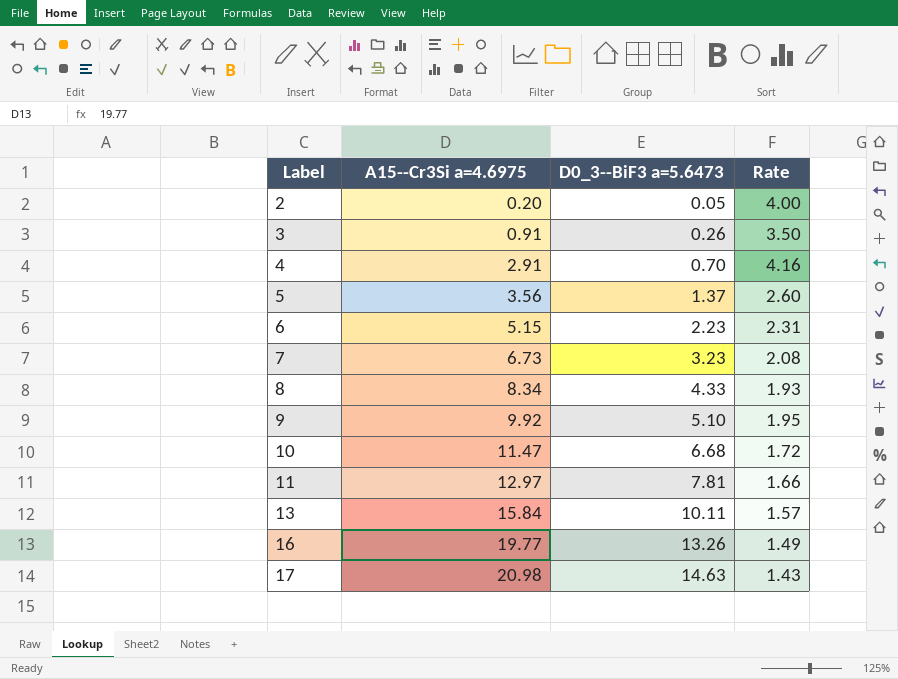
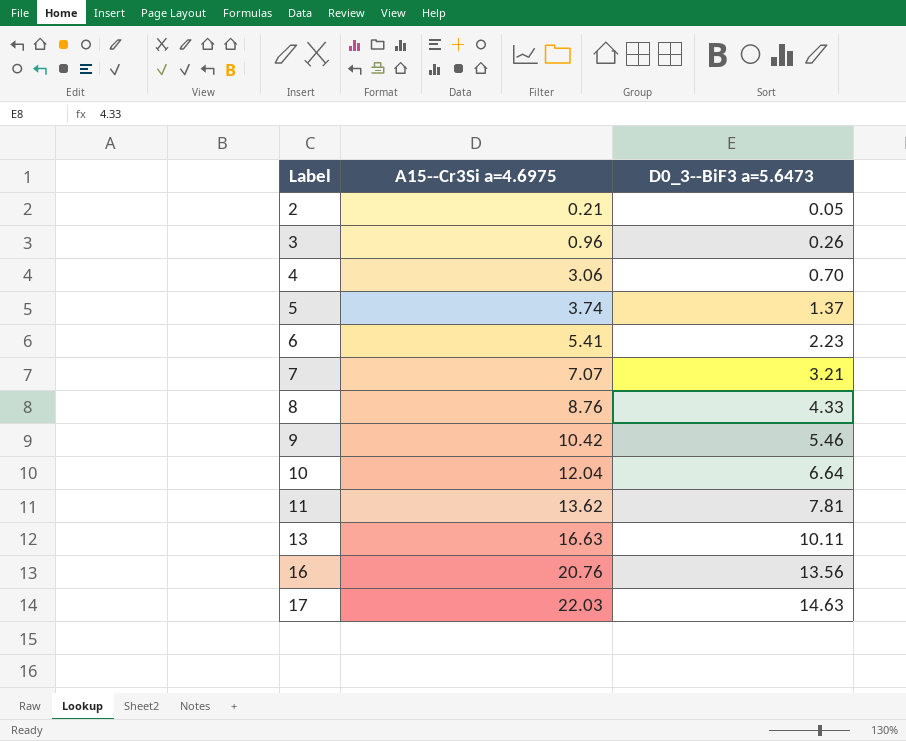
column Rate | formula: [A15--Cr3Si a=4.6975] / [D0_3--BiF3 a=5.6473] -> none
2 | A15--Cr3Si a=4.6975: 0.20 -> 0.21
3 | A15--Cr3Si a=4.6975: 0.91 -> 0.96
4 | A15--Cr3Si a=4.6975: 2.91 -> 3.06
5 | A15--Cr3Si a=4.6975: 3.56 -> 3.74
6 | A15--Cr3Si a=4.6975: 5.15 -> 5.41
7 | A15--Cr3Si a=4.6975: 6.73 -> 7.07
7 | D0_3--BiF3 a=5.6473: 3.23 -> 3.21
8 | A15--Cr3Si a=4.6975: 8.34 -> 8.76
9 | A15--Cr3Si a=4.6975: 9.92 -> 10.42
9 | D0_3--BiF3 a=5.6473: 5.10 -> 5.46
10 | A15--Cr3Si a=4.6975: 11.47 -> 12.04
10 | D0_3--BiF3 a=5.6473: 6.68 -> 6.64
11 | A15--Cr3Si a=4.6975: 12.97 -> 13.62
13 | A15--Cr3Si a=4.6975: 15.84 -> 16.63
16 | A15--Cr3Si a=4.6975: 19.77 -> 20.76
16 | D0_3--BiF3 a=5.6473: 13.26 -> 13.56
17 | A15--Cr3Si a=4.6975: 20.98 -> 22.03

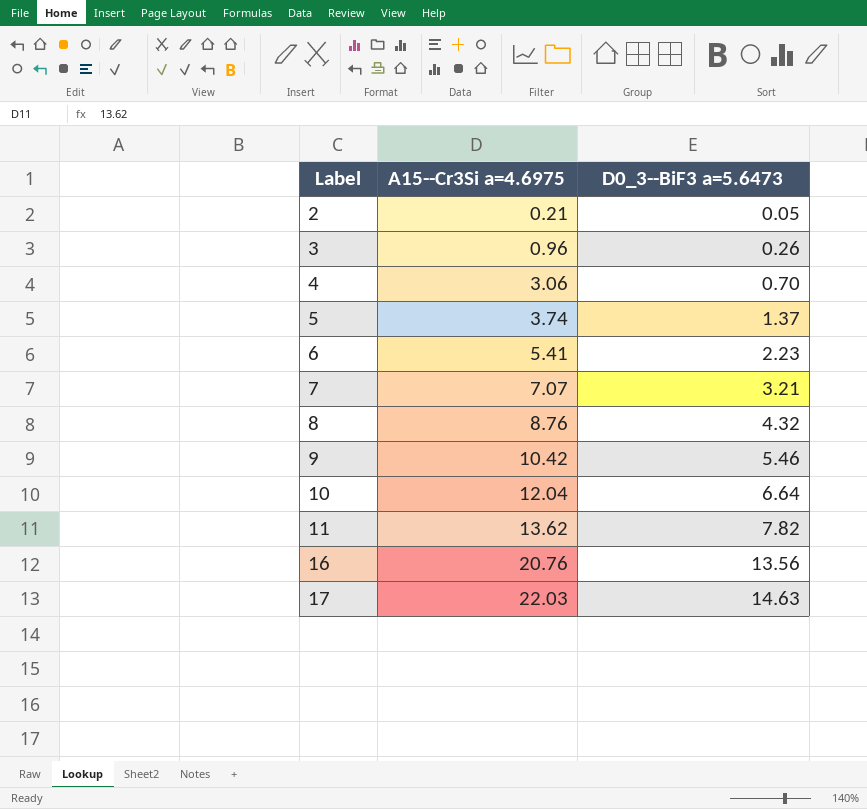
row 13: 16.63 | 10.11 -> none
8 | D0_3--BiF3 a=5.6473: 4.33 -> 4.32
11 | D0_3--BiF3 a=5.6473: 7.81 -> 7.82

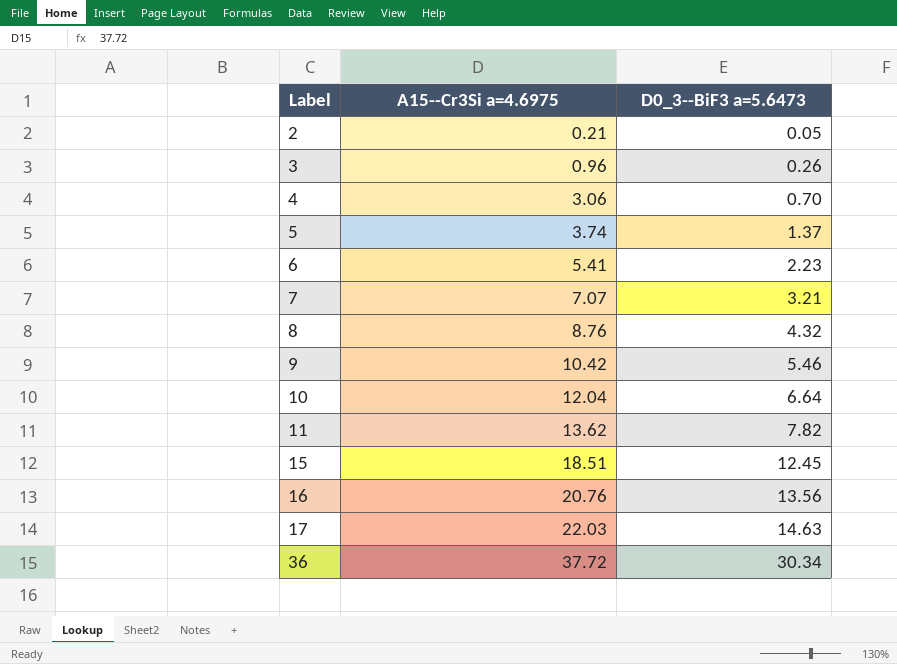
row 15: none -> 18.51 | 12.45
row 36: none -> 37.72 | 30.34

